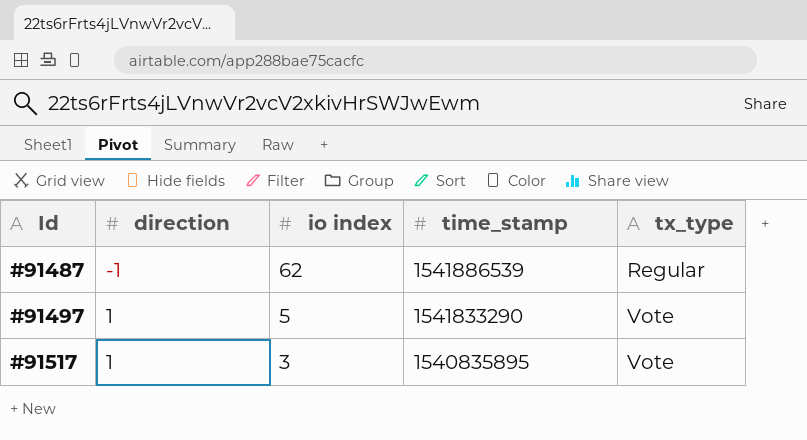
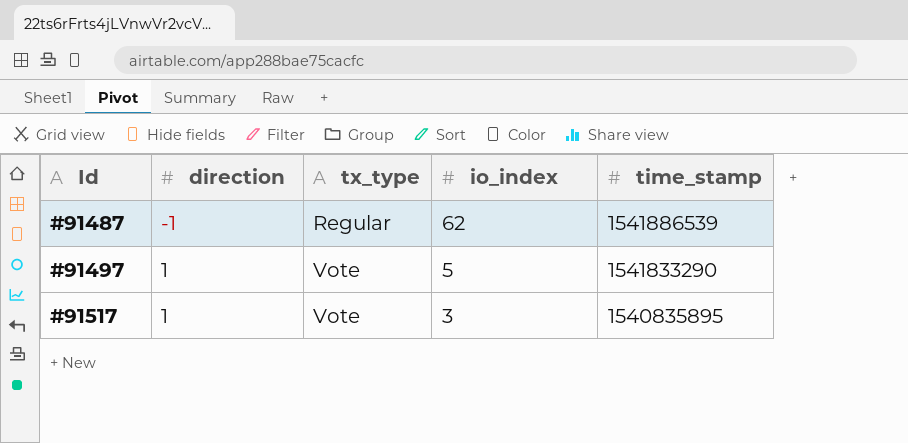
column tx_type | position: 5 -> 3
column name: io index -> io_index

